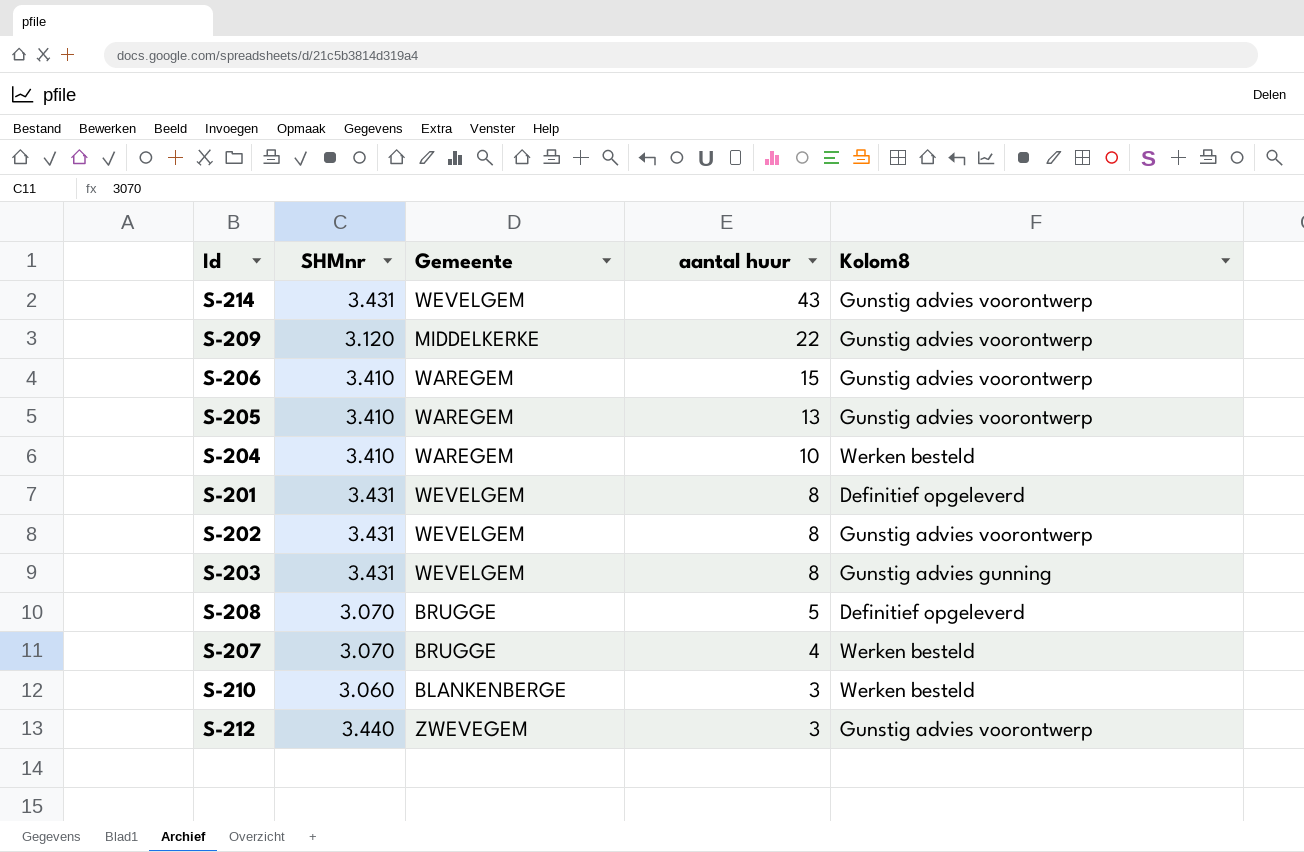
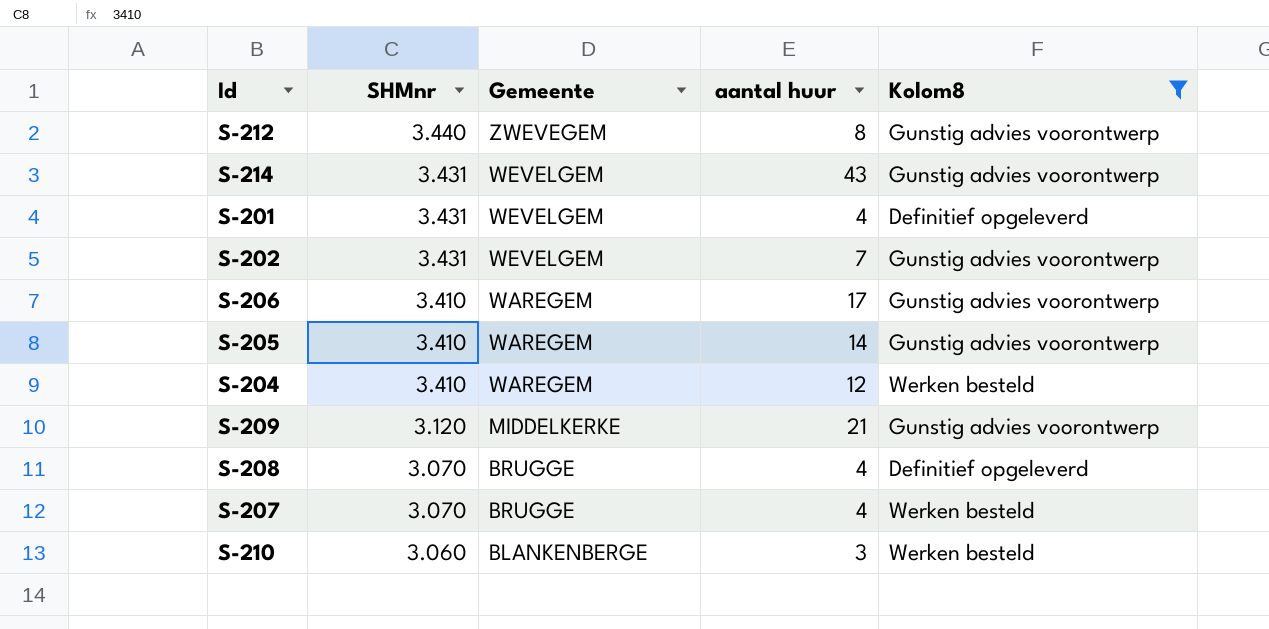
filter: none -> Kolom8 != Gunstig advies gunning
row order: aantal huur descending -> SHMnr descending
S-212 | aantal huur: 3 -> 8
S-201 | aantal huur: 8 -> 4
S-202 | aantal huur: 8 -> 7
S-206 | aantal huur: 15 -> 17
S-205 | aantal huur: 13 -> 14
S-204 | aantal huur: 10 -> 12
S-209 | aantal huur: 22 -> 21
S-208 | aantal huur: 5 -> 4

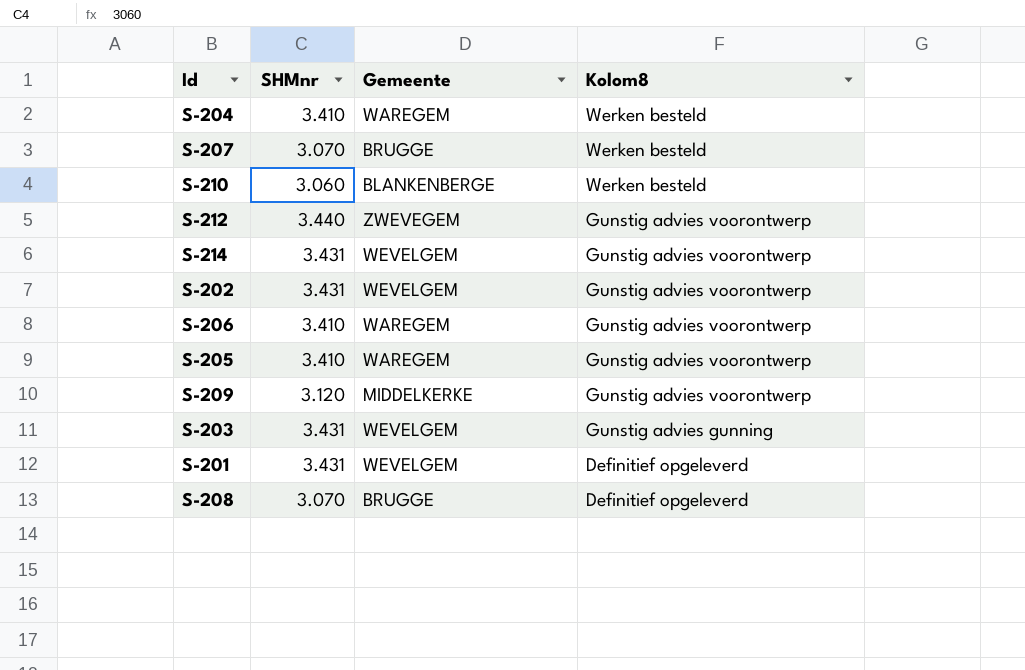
filter: Kolom8 != Gunstig advies gunning -> none
row order: SHMnr descending -> Kolom8 descending
column aantal huur | position: 4 -> none

